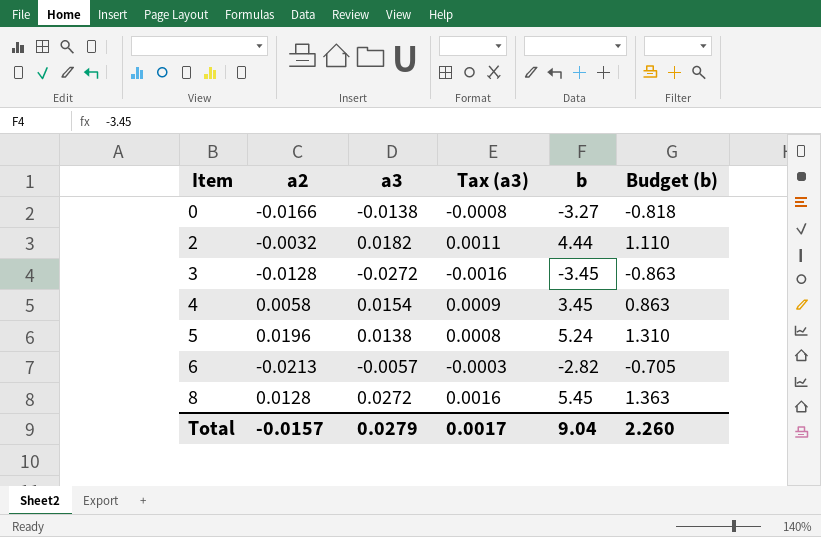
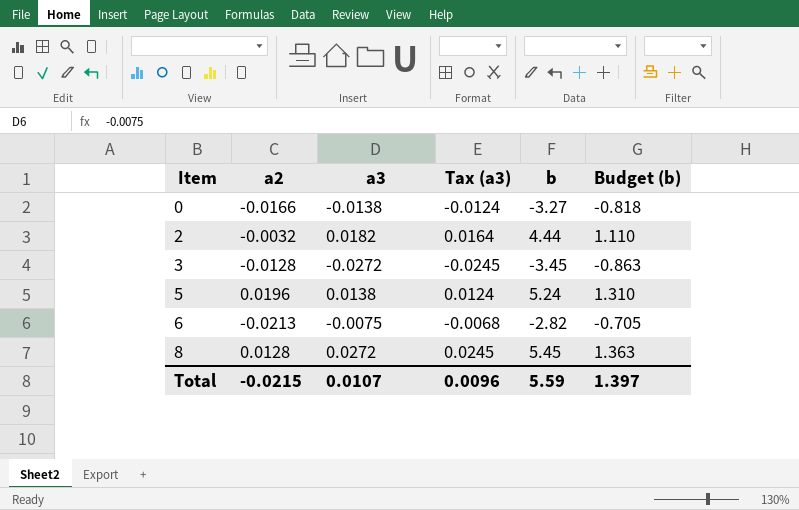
column Tax (a3) | formula: [a3] * 0.06 -> [a3] * 0.9
row 4: 0.0058 | 0.0154 | 0.0009 | 3.45 | 0.863 -> none
6 | a3: -0.0057 -> -0.0075
Total | a2: -0.0157 -> -0.0215
Total | a3: 0.0279 -> 0.0107
Total | Tax (a3): 0.0017 -> 0.0096
Total | b: 9.04 -> 5.59
Total | Budget (b): 2.260 -> 1.397

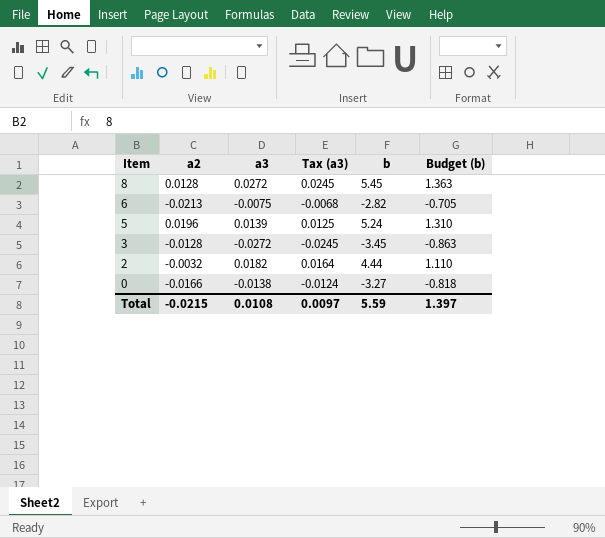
row order: Item ascending -> Item descending
5 | a3: 0.0138 -> 0.0139
5 | Tax (a3): 0.0124 -> 0.0125
Total | a3: 0.0107 -> 0.0108
Total | Tax (a3): 0.0096 -> 0.0097

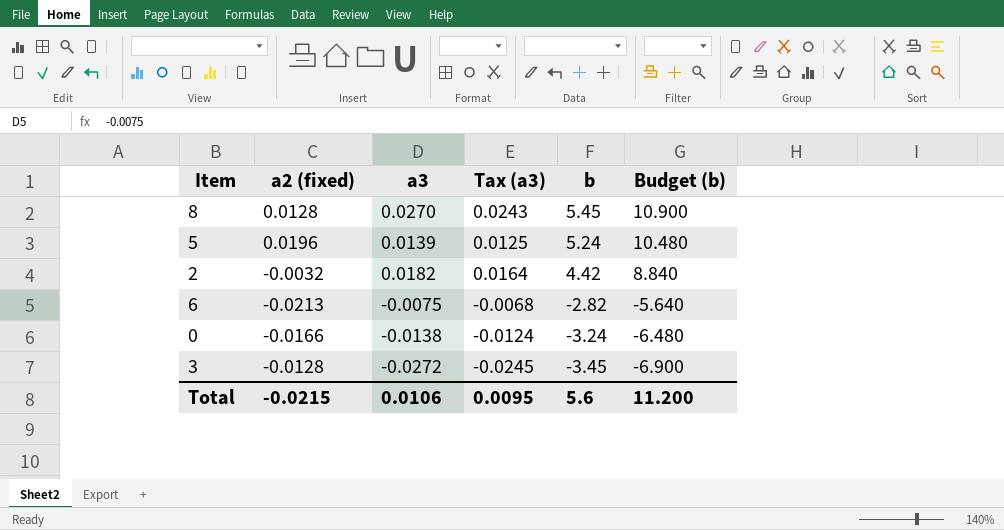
row order: Item descending -> b descending
column name: a2 -> a2 (fixed)
column Budget (b) | formula: [b] * 0.25 -> [b] * 2
8 | a3: 0.0272 -> 0.0270
8 | Tax (a3): 0.0245 -> 0.0243
2 | b: 4.44 -> 4.42
0 | b: -3.27 -> -3.24
Total | a3: 0.0108 -> 0.0106
Total | Tax (a3): 0.0097 -> 0.0095
Total | b: 5.59 -> 5.6
Total | Budget (b): 1.397 -> 11.200

